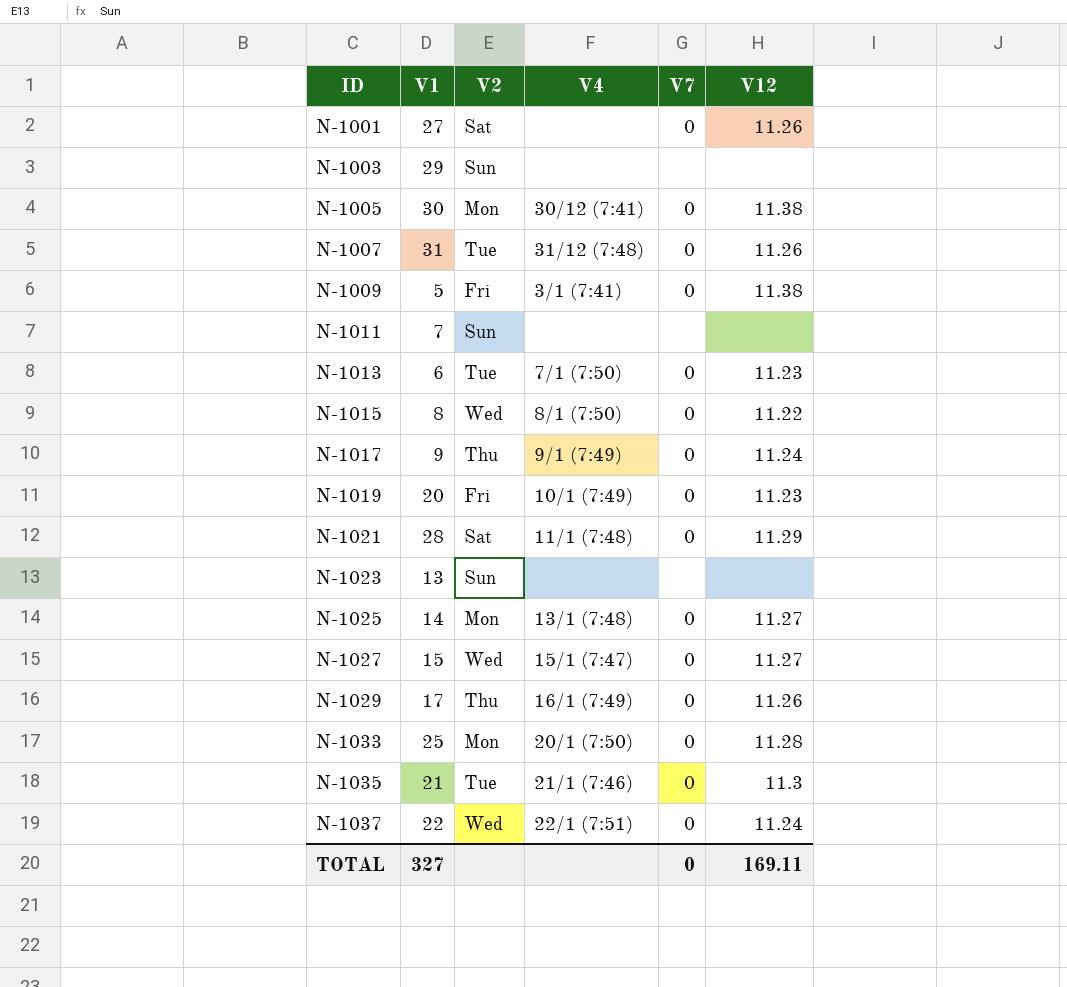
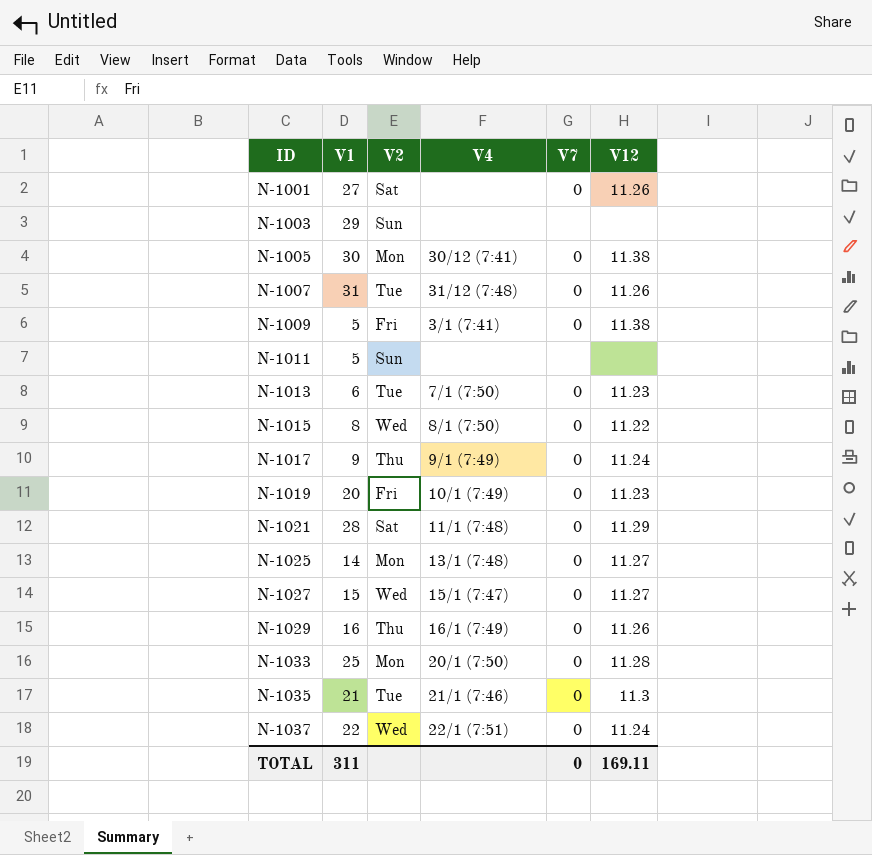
row N-1023: 13 | Sun | none | none | none -> none
N-1011 | V1: 7 -> 5
N-1029 | V1: 17 -> 16
TOTAL | V1: 327 -> 311

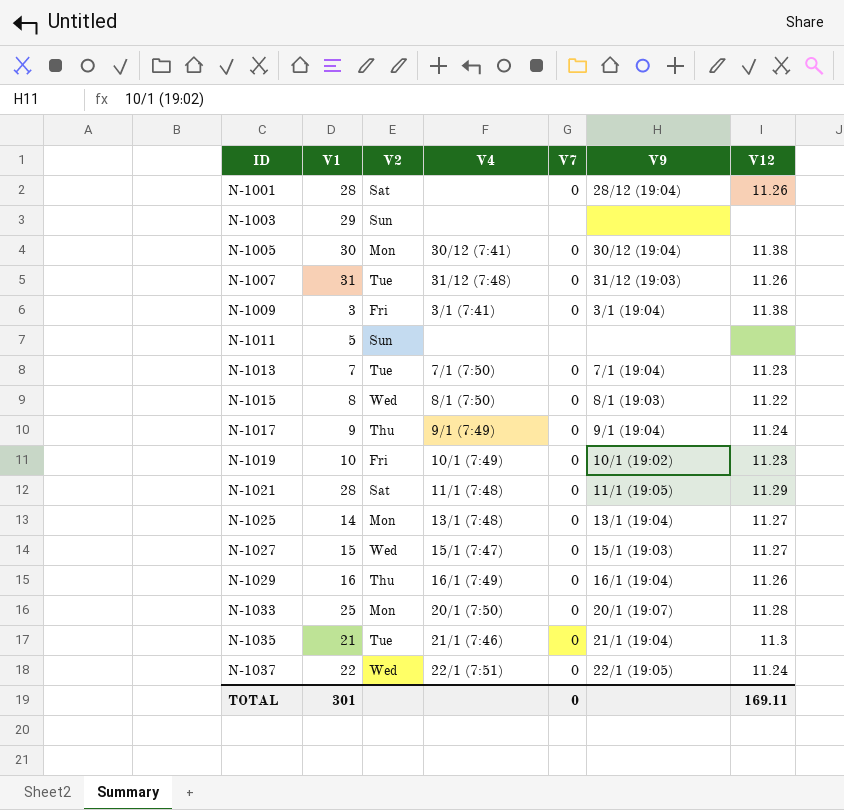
column V9 | position: none -> 6
N-1001 | V1: 27 -> 28
N-1009 | V1: 5 -> 3
N-1013 | V1: 6 -> 7
N-1019 | V1: 20 -> 10
TOTAL | V1: 311 -> 301

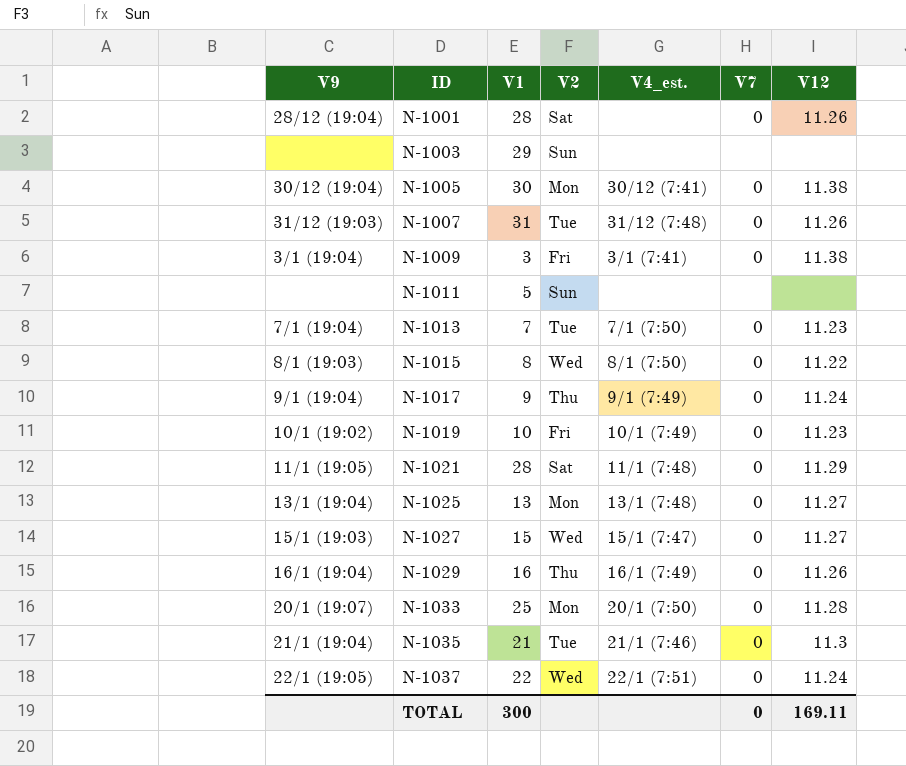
column V9 | position: 6 -> 1
column name: V4 -> V4_est.
N-1025 | V1: 14 -> 13
TOTAL | V1: 301 -> 300

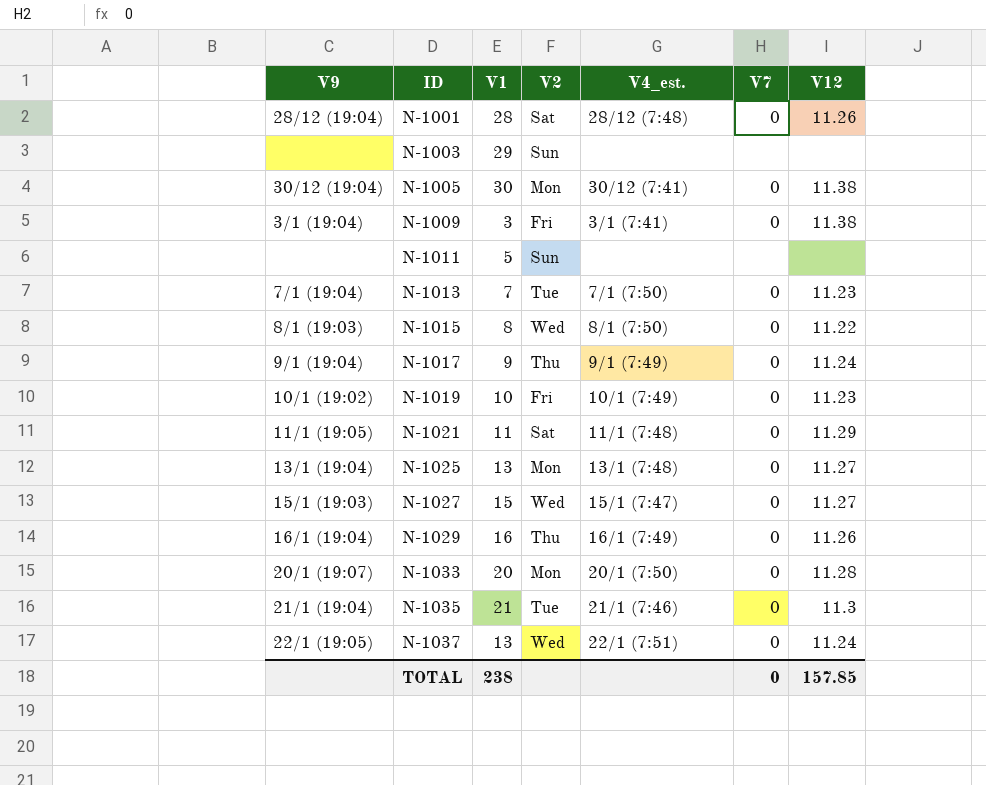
row N-1007: 31/12 (19:03) | 31 | Tue | 31/12 (7:48) | 0 | 11.26 -> none
N-1001 | V4_est.: none -> 28/12 (7:48)
N-1021 | V1: 28 -> 11
N-1033 | V1: 25 -> 20
N-1037 | V1: 22 -> 13
TOTAL | V1: 300 -> 238
TOTAL | V12: 169.11 -> 157.85

